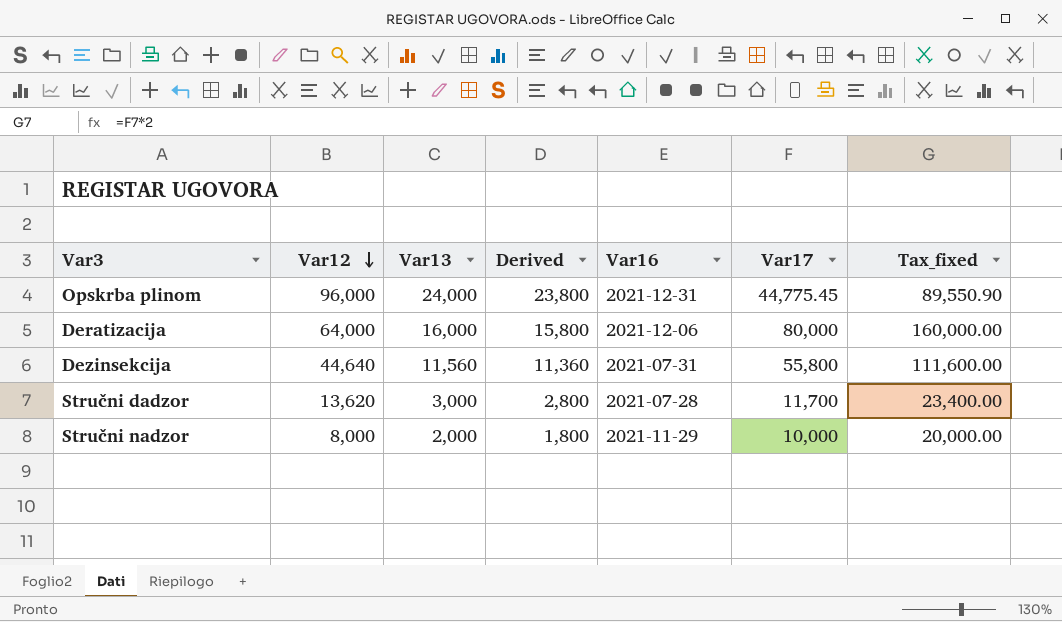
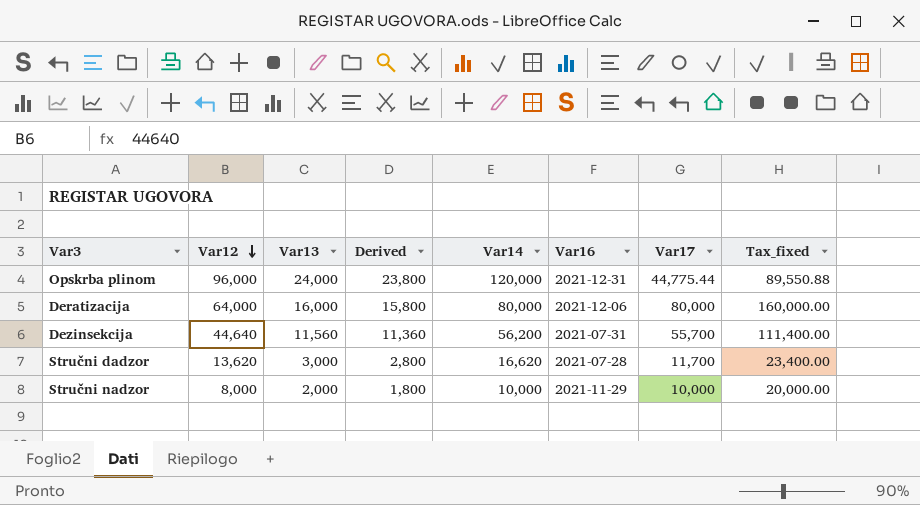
column Var14 | formula: none -> [Var12] + [Var13]
Opskrba plinom | Var17: 44,775.45 -> 44,775.44
Opskrba plinom | Tax_fixed: 89,550.90 -> 89,550.88
Dezinsekcija | Var17: 55,800 -> 55,700
Dezinsekcija | Tax_fixed: 111,600.00 -> 111,400.00

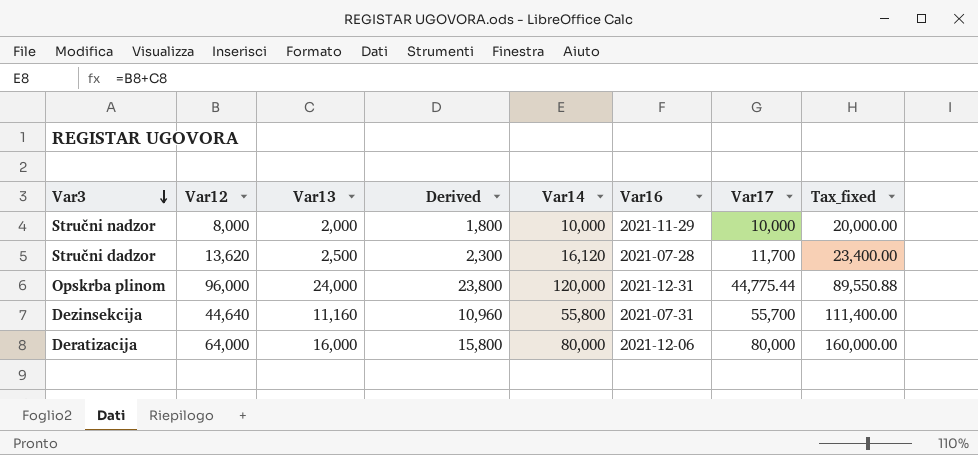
row order: Var12 descending -> Var3 descending
Stručni dadzor | Var13: 3,000 -> 2,500
Stručni dadzor | Derived: 2,800 -> 2,300
Stručni dadzor | Var14: 16,620 -> 16,120
Dezinsekcija | Var13: 11,560 -> 11,160
Dezinsekcija | Derived: 11,360 -> 10,960
Dezinsekcija | Var14: 56,200 -> 55,800

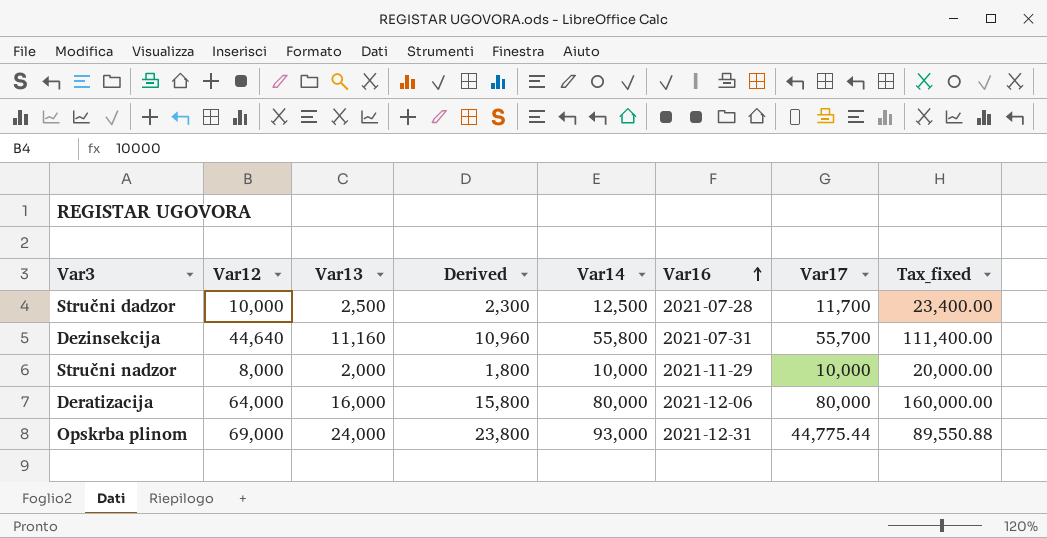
row order: Var3 descending -> Var16 ascending
Stručni dadzor | Var12: 13,620 -> 10,000
Stručni dadzor | Var14: 16,120 -> 12,500
Opskrba plinom | Var12: 96,000 -> 69,000
Opskrba plinom | Var14: 120,000 -> 93,000

